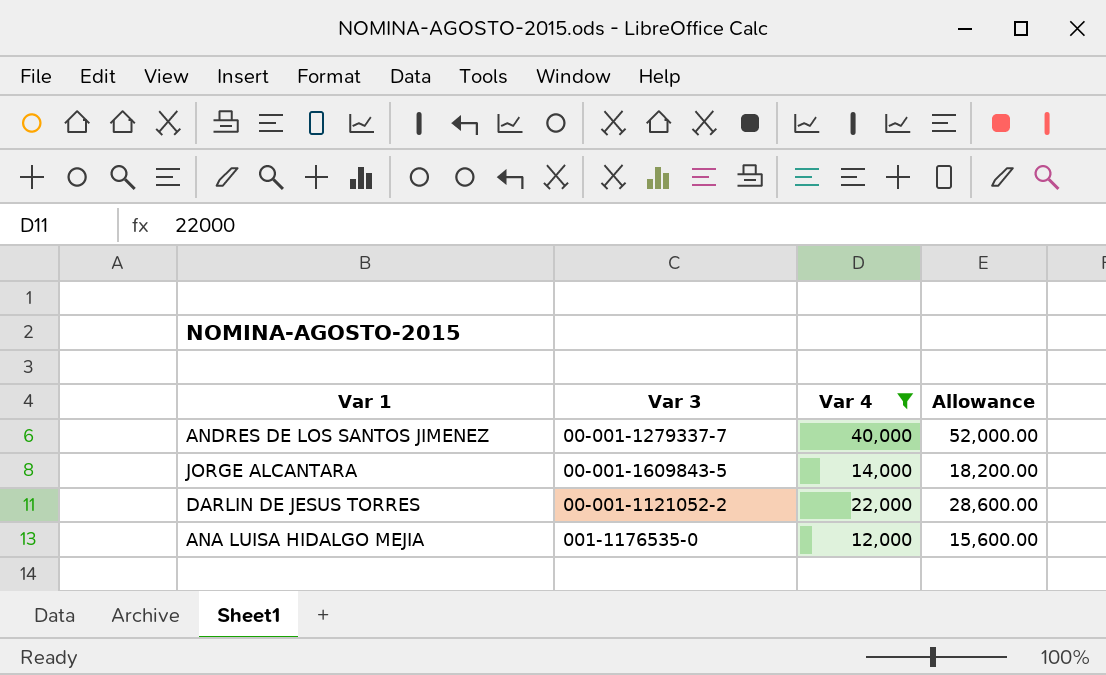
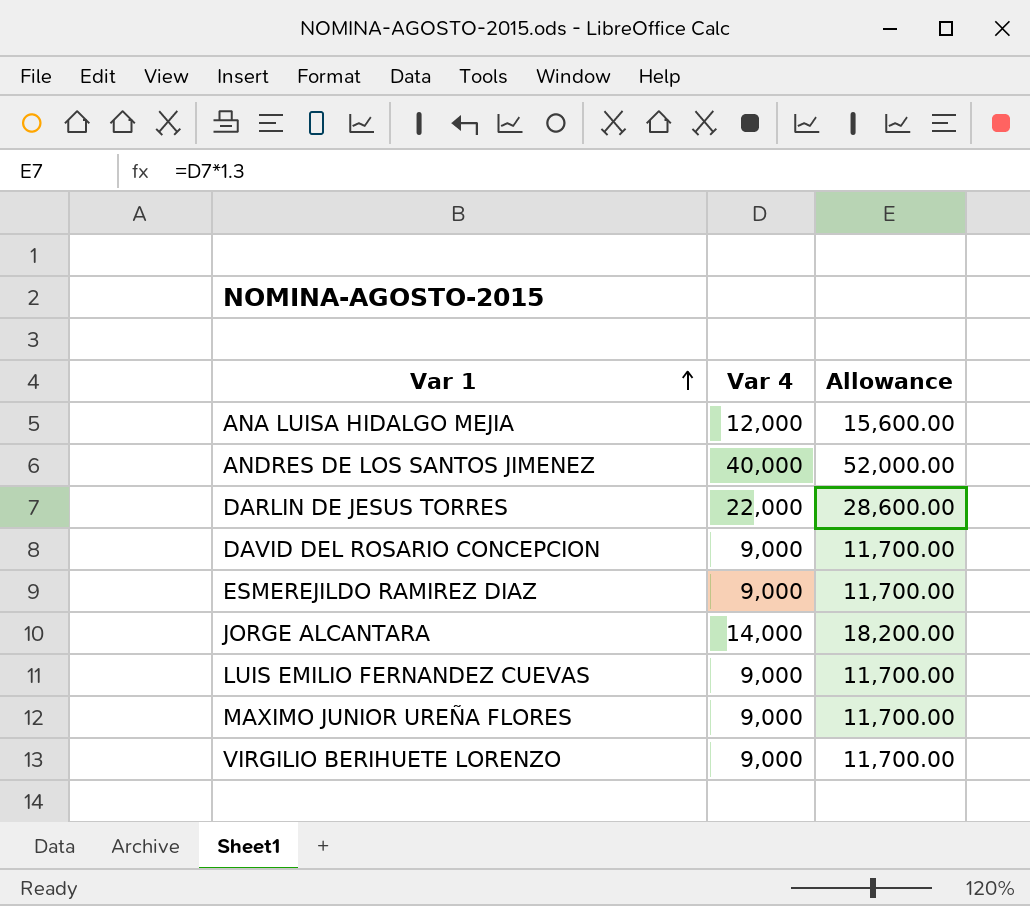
filter: Var 4 != 9,000 -> none
row order: none -> Var 1 ascending
column Var 3 | position: 2 -> none

